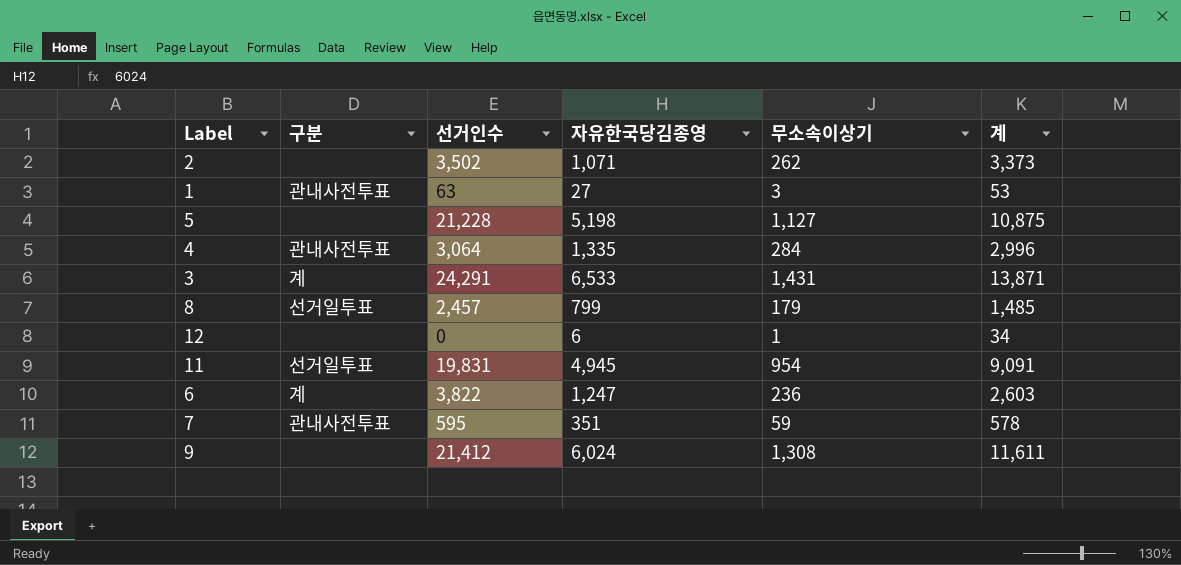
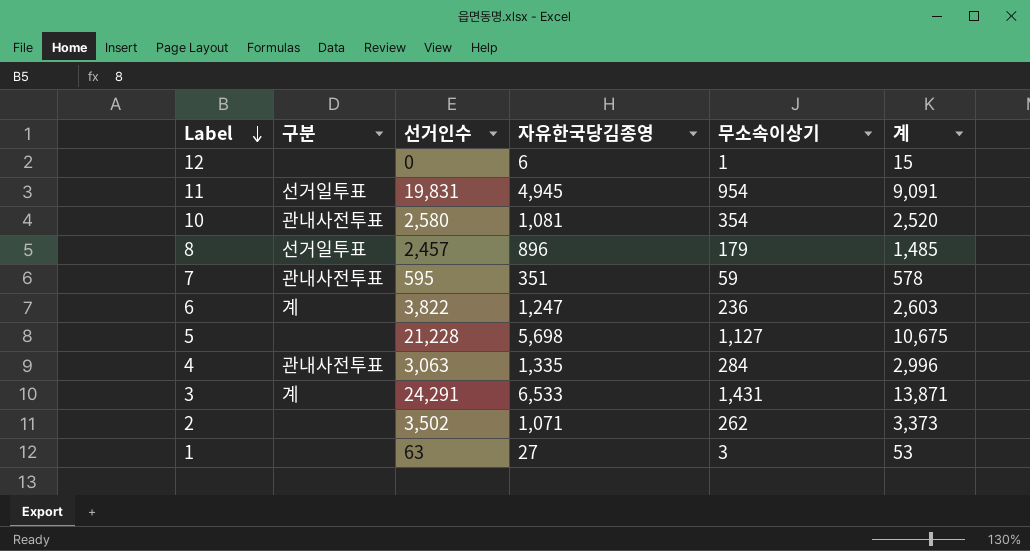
row order: none -> Label descending
row 9: none | 21,412 | 6,024 | 1,308 | 11,611 -> none
12 | 계: 34 -> 15
row 10: none -> 관내사전투표 | 2,580 | 1,081 | 354 | 2,520
8 | 자유한국당김종영: 799 -> 896
5 | 자유한국당김종영: 5,198 -> 5,698
5 | 계: 10,875 -> 10,675
4 | 선거인수: 3,064 -> 3,063
1 | 구분: 관내사전투표 -> none

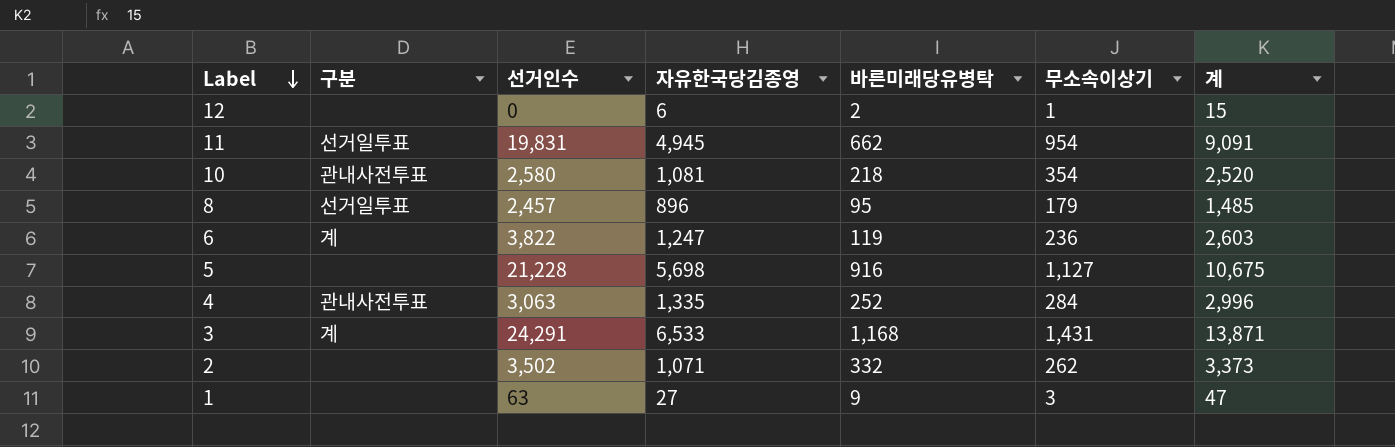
column 바른미래당유병탁 | position: none -> 5
row 7: 관내사전투표 | 595 | 351 | 59 | 578 -> none
1 | 계: 53 -> 47

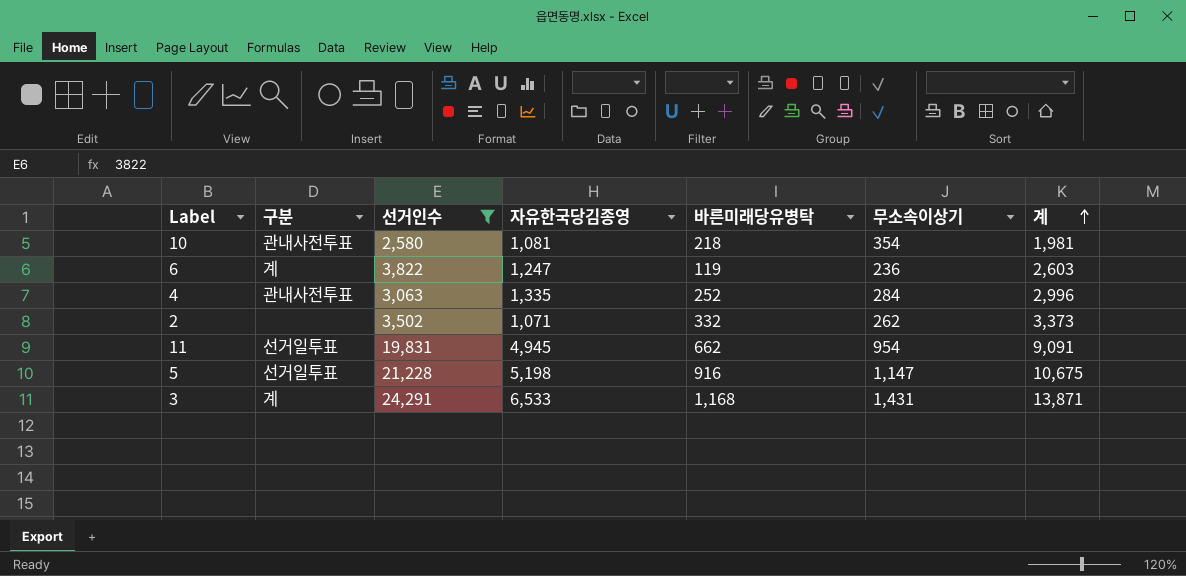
filter: none -> 선거인수 >= 2,580
row order: Label descending -> 계 ascending
10 | 계: 2,520 -> 1,981
5 | 구분: none -> 선거일투표
5 | 자유한국당김종영: 5,698 -> 5,198
5 | 무소속이상기: 1,127 -> 1,147

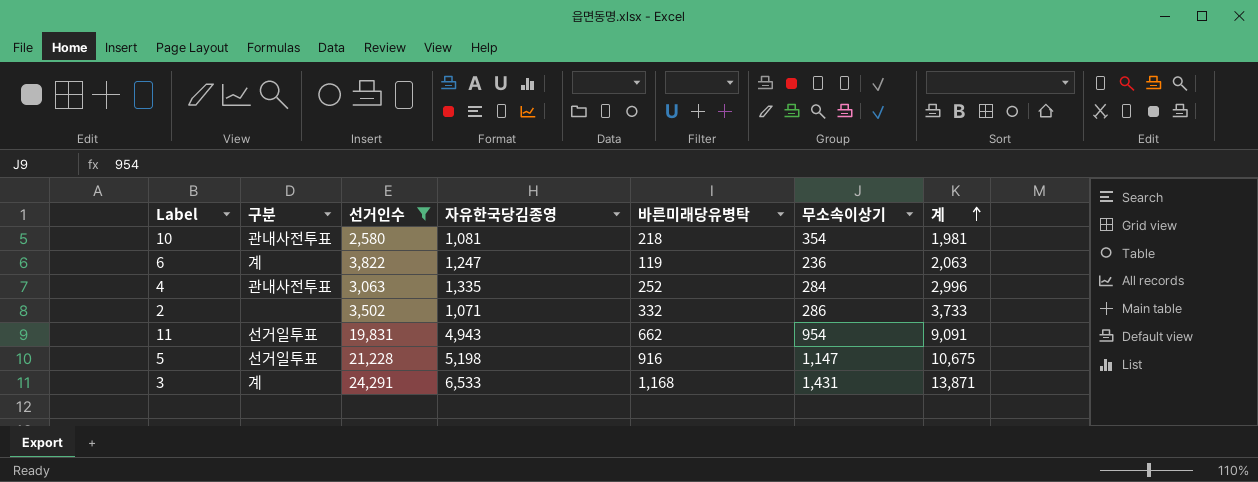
6 | 계: 2,603 -> 2,063
2 | 무소속이상기: 262 -> 286
2 | 계: 3,373 -> 3,733
11 | 자유한국당김종영: 4,945 -> 4,943

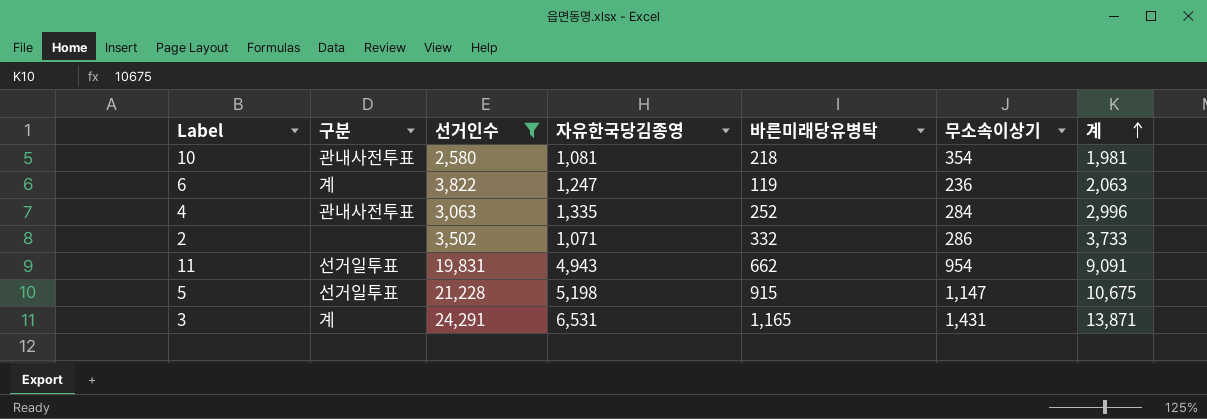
5 | 바른미래당유병탁: 916 -> 915
3 | 자유한국당김종영: 6,533 -> 6,531
3 | 바른미래당유병탁: 1,168 -> 1,165

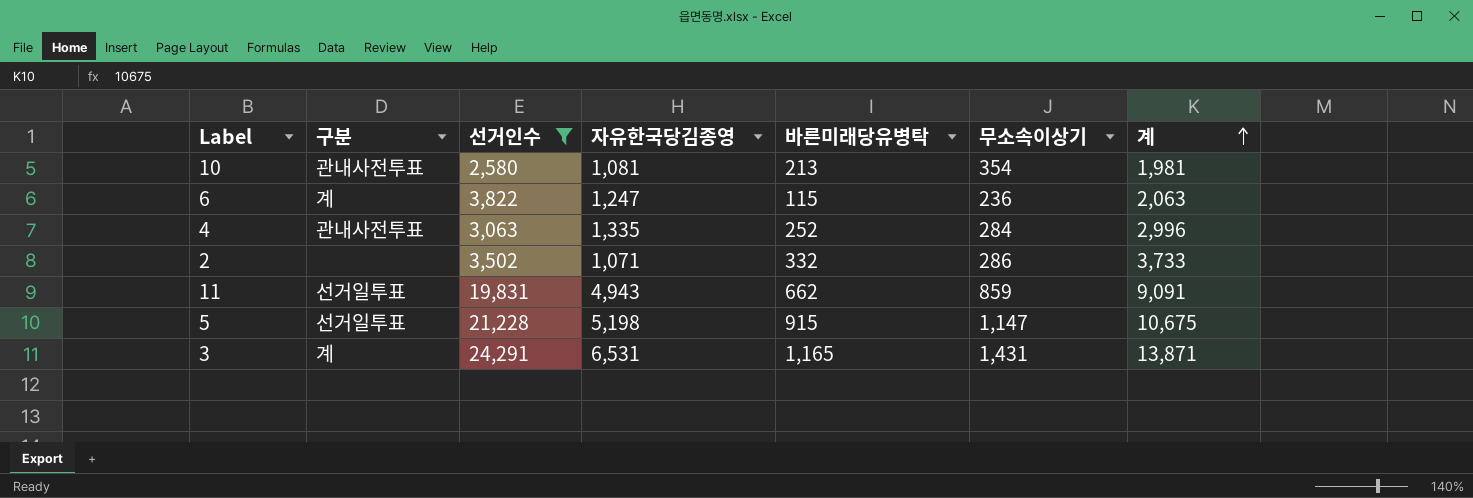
10 | 바른미래당유병탁: 218 -> 213
6 | 바른미래당유병탁: 119 -> 115
11 | 무소속이상기: 954 -> 859

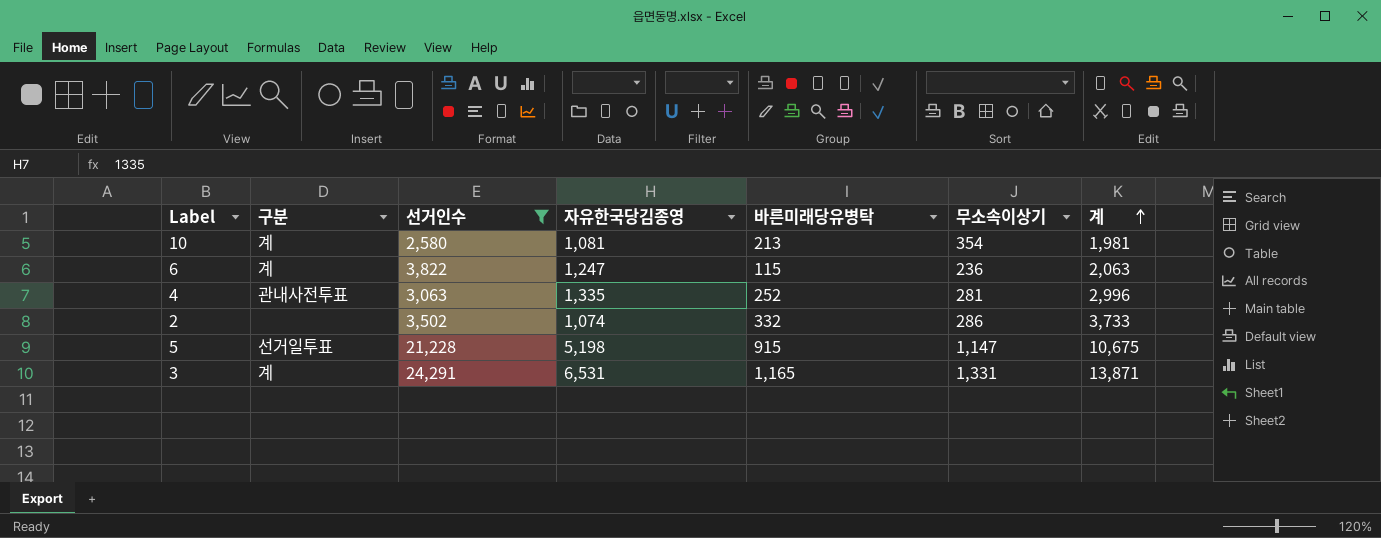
row 11: 선거일투표 | 19,831 | 4,943 | 662 | 859 | 9,091 -> none
10 | 구분: 관내사전투표 -> 계
4 | 무소속이상기: 284 -> 281
2 | 자유한국당김종영: 1,071 -> 1,074
3 | 무소속이상기: 1,431 -> 1,331

